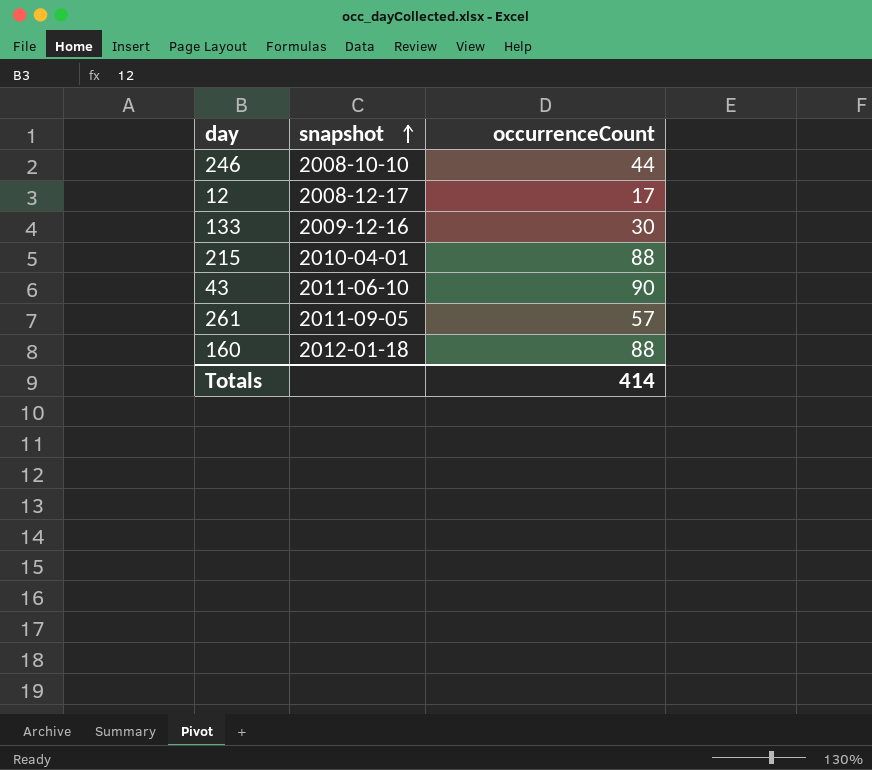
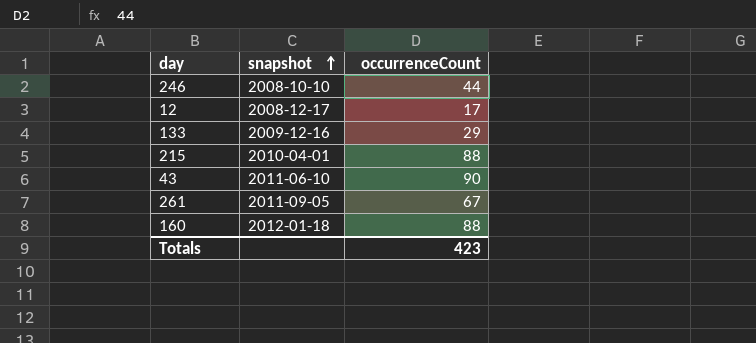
133 | occurrenceCount: 30 -> 29
261 | occurrenceCount: 57 -> 67
Totals | occurrenceCount: 414 -> 423

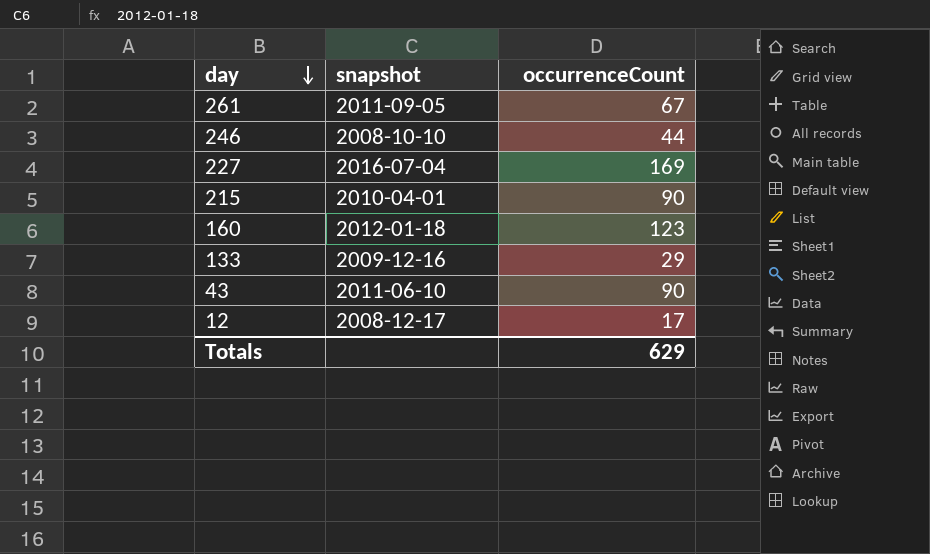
row order: snapshot ascending -> day descending
row 227: none -> 2016-07-04 | 169
215 | occurrenceCount: 88 -> 90
160 | occurrenceCount: 88 -> 123
Totals | occurrenceCount: 423 -> 629

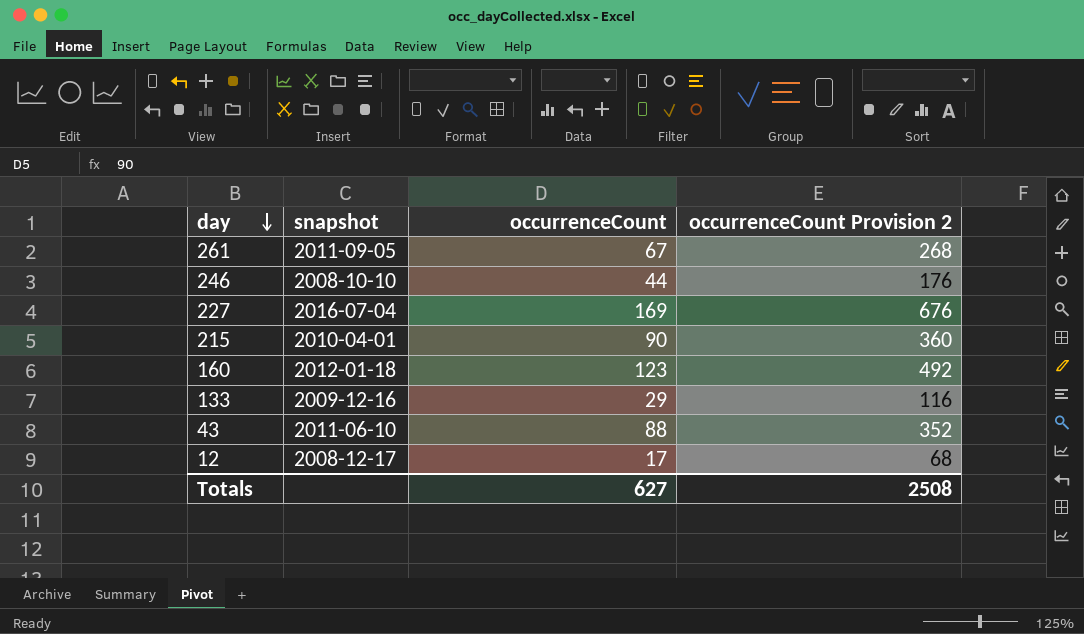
column occurrenceCount Provision 2 | formula: none -> [occurrenceCount] * 4
43 | occurrenceCount: 90 -> 88
Totals | occurrenceCount: 629 -> 627

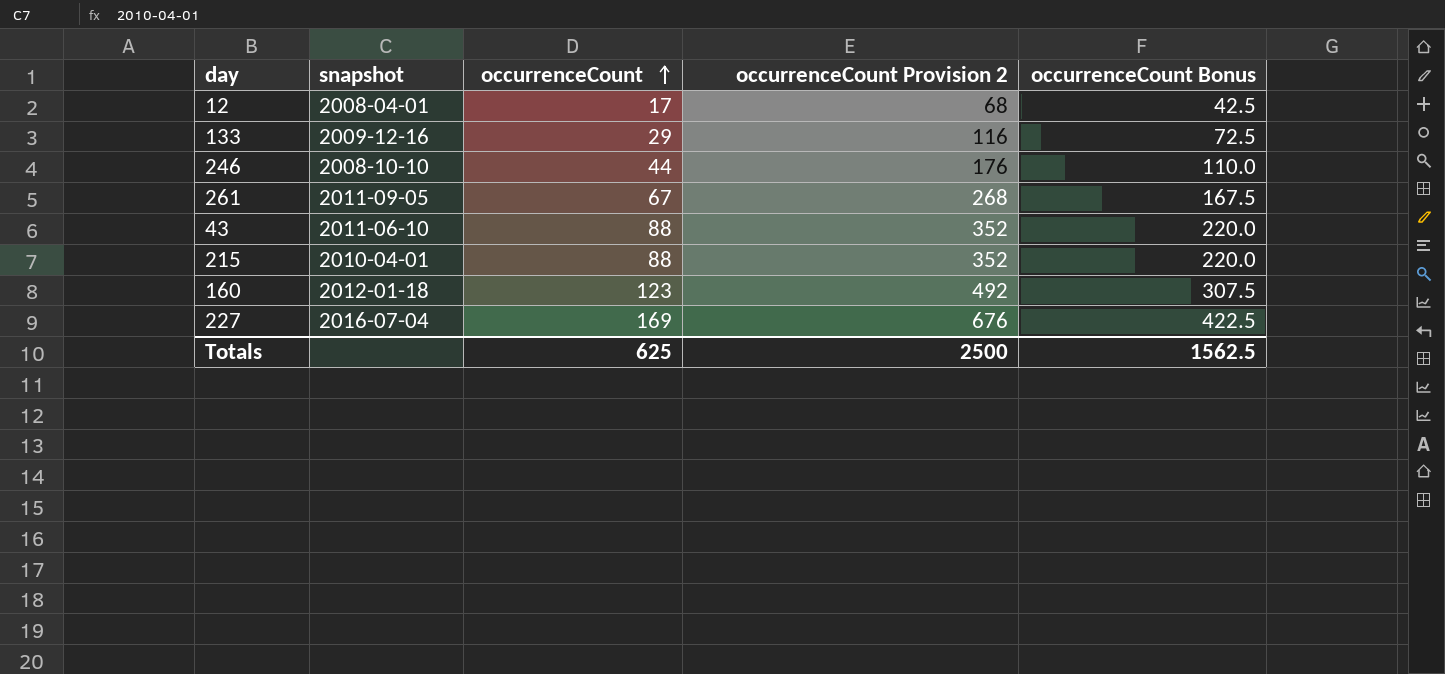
row order: day descending -> occurrenceCount ascending
column occurrenceCount Bonus | formula: none -> [occurrenceCount] * 2.5
12 | snapshot: 2008-12-17 -> 2008-04-01
215 | occurrenceCount: 90 -> 88
215 | occurrenceCount Provision 2: 360 -> 352
Totals | occurrenceCount: 627 -> 625
Totals | occurrenceCount Provision 2: 2508 -> 2500

